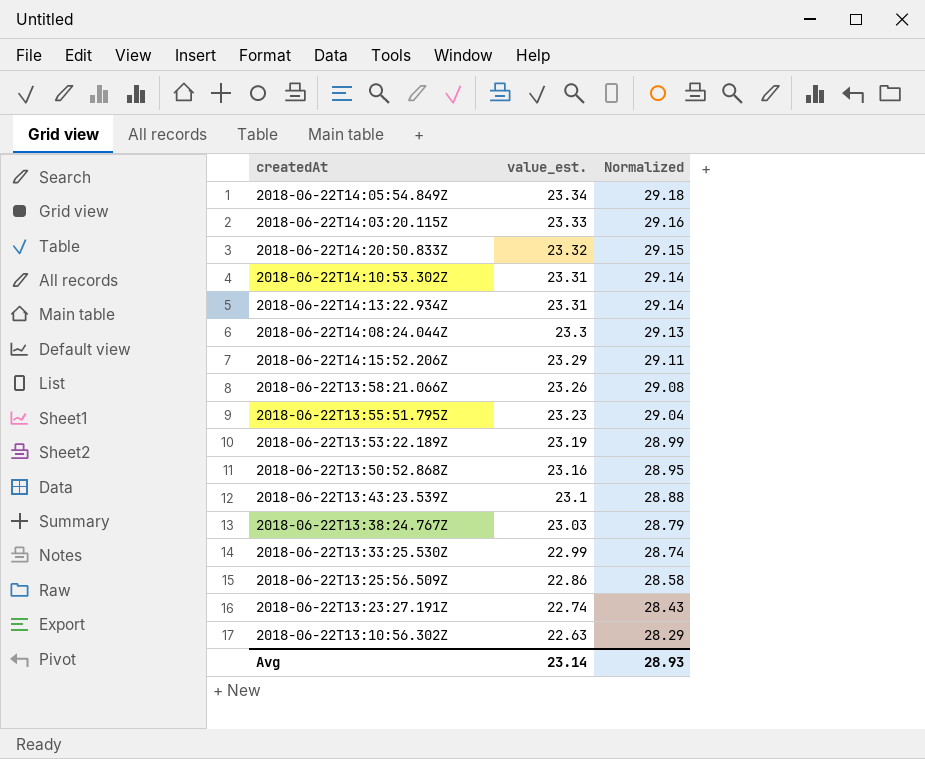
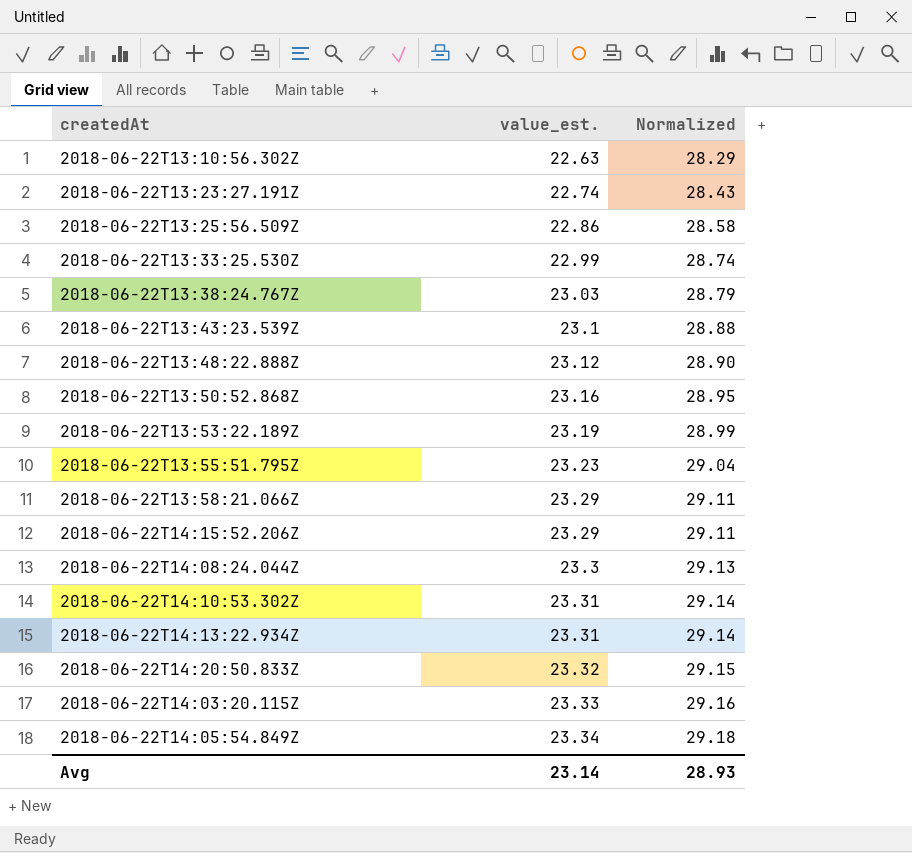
row order: value_est. descending -> value_est. ascending
row 2018-06-22T13:48:22.888Z: none -> 23.12 | 28.90
2018-06-22T13:58:21.066Z | value_est.: 23.26 -> 23.29
2018-06-22T13:58:21.066Z | Normalized: 29.08 -> 29.11

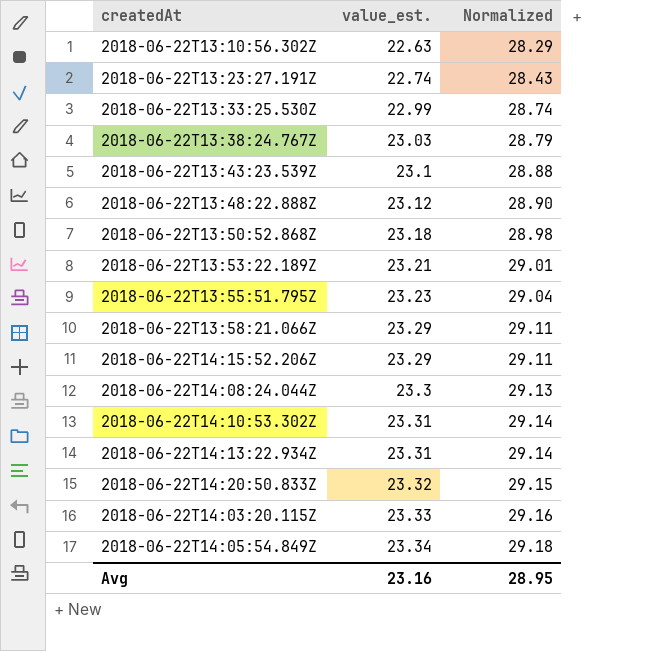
row 2018-06-22T13:25:56.509Z: 22.86 | 28.58 -> none
2018-06-22T13:50:52.868Z | value_est.: 23.16 -> 23.18
2018-06-22T13:50:52.868Z | Normalized: 28.95 -> 28.98
2018-06-22T13:53:22.189Z | value_est.: 23.19 -> 23.21
2018-06-22T13:53:22.189Z | Normalized: 28.99 -> 29.01
Avg | value_est.: 23.14 -> 23.16
Avg | Normalized: 28.93 -> 28.95

